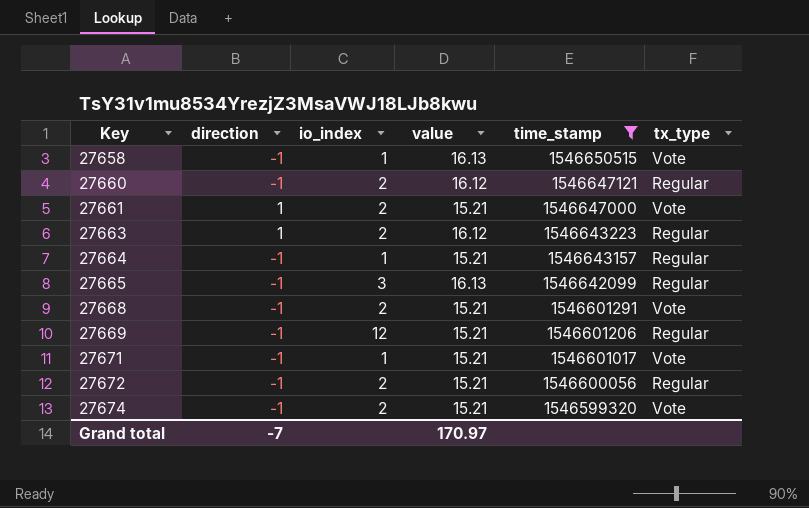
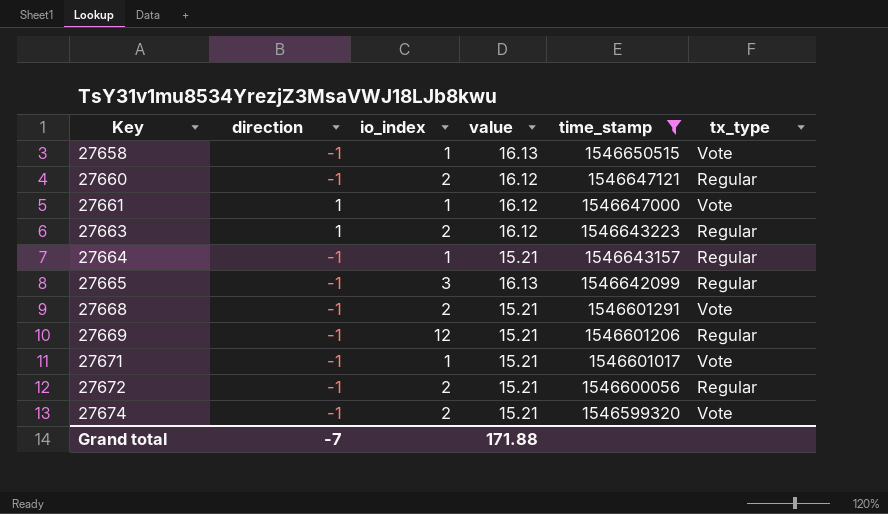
27661 | io_index: 2 -> 1
27661 | value: 15.21 -> 16.12
Grand total | value: 170.97 -> 171.88

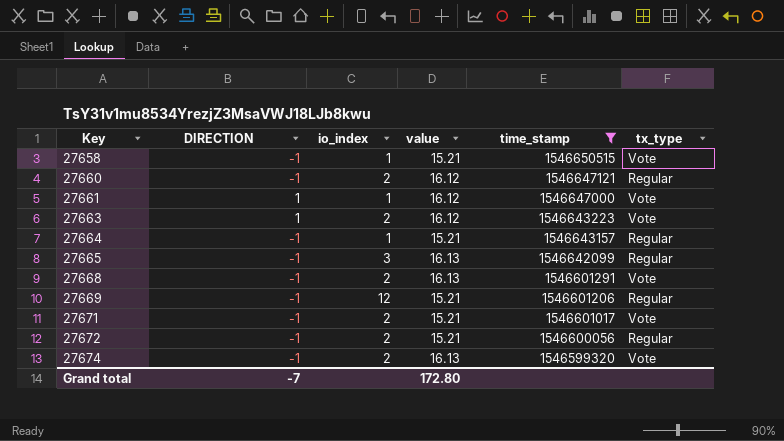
column name: direction -> DIRECTION
27658 | value: 16.13 -> 15.21
27663 | tx_type: Regular -> Vote
27668 | value: 15.21 -> 16.13
27671 | io_index: 1 -> 2
27674 | value: 15.21 -> 16.13
Grand total | value: 171.88 -> 172.80

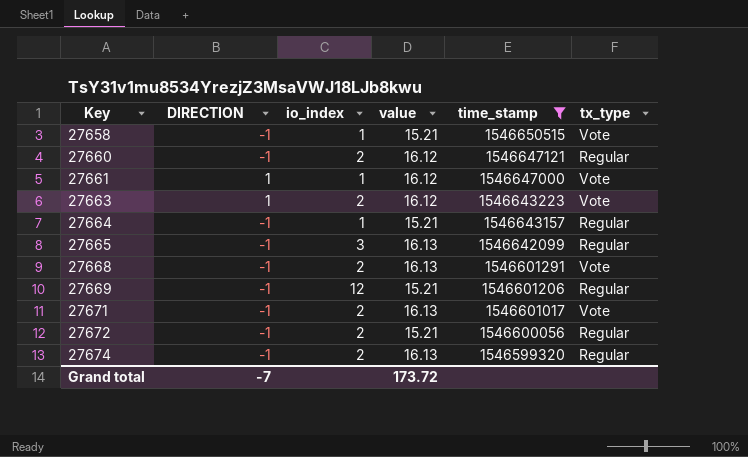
27671 | value: 15.21 -> 16.13
27674 | tx_type: Vote -> Regular
Grand total | value: 172.80 -> 173.72

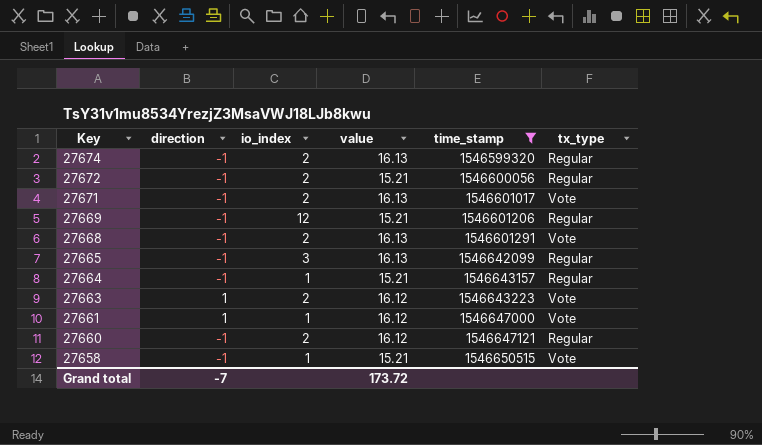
row order: Key ascending -> Key descending
column name: DIRECTION -> direction

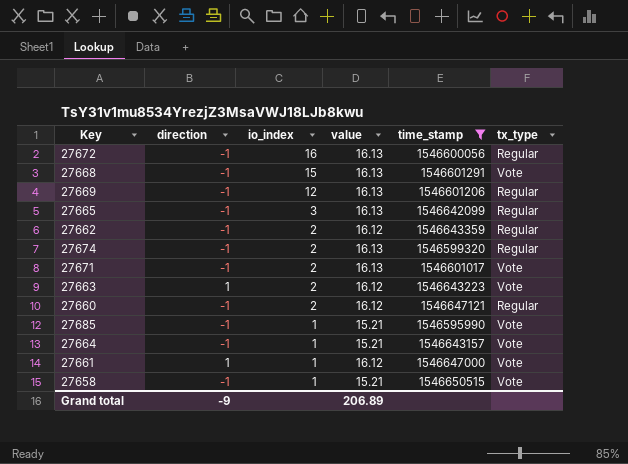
row order: Key descending -> io_index descending
27672 | io_index: 2 -> 16
27672 | value: 15.21 -> 16.13
27668 | io_index: 2 -> 15
27669 | value: 15.21 -> 16.13
row 27662: none -> -1 | 2 | 16.12 | 1546643359 | Regular
row 27685: none -> -1 | 1 | 15.21 | 1546595990 | Vote
27664 | tx_type: Regular -> Vote
Grand total | direction: -7 -> -9
Grand total | value: 173.72 -> 206.89

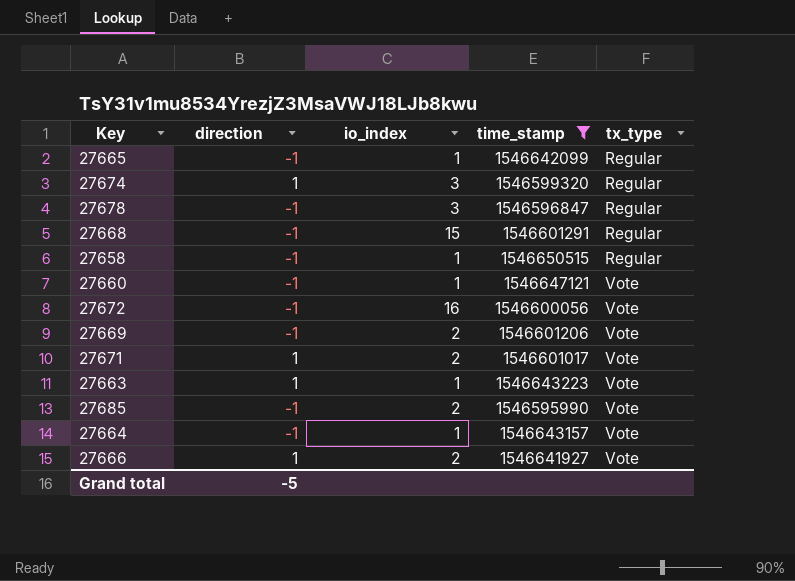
row order: io_index descending -> tx_type ascending
column value | position: 4 -> none
row 27662: -1 | 2 | 16.12 | 1546643359 | Regular -> none
row 27661: 1 | 1 | 16.12 | 1546647000 | Vote -> none
27665 | io_index: 3 -> 1
27674 | direction: -1 -> 1
27674 | io_index: 2 -> 3
row 27678: none -> -1 | 3 | 1546596847 | Regular
27668 | tx_type: Vote -> Regular
27658 | tx_type: Vote -> Regular
27660 | io_index: 2 -> 1
27660 | tx_type: Regular -> Vote
27672 | tx_type: Regular -> Vote
27669 | io_index: 12 -> 2
27669 | tx_type: Regular -> Vote
27671 | direction: -1 -> 1
27663 | io_index: 2 -> 1
27685 | io_index: 1 -> 2
row 27666: none -> 1 | 2 | 1546641927 | Vote
Grand total | direction: -9 -> -5

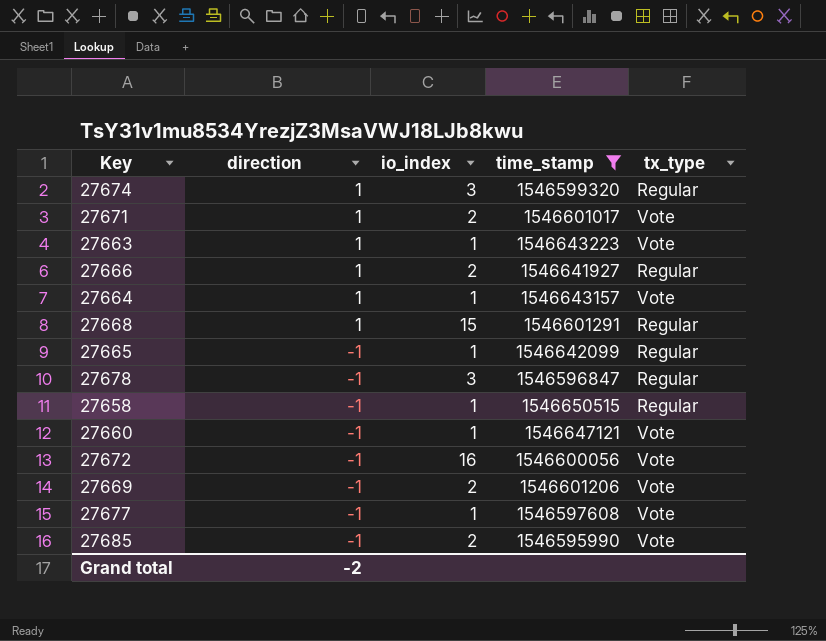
row order: tx_type ascending -> direction descending
27666 | tx_type: Vote -> Regular
27664 | direction: -1 -> 1
27668 | direction: -1 -> 1
row 27677: none -> -1 | 1 | 1546597608 | Vote
Grand total | direction: -5 -> -2

